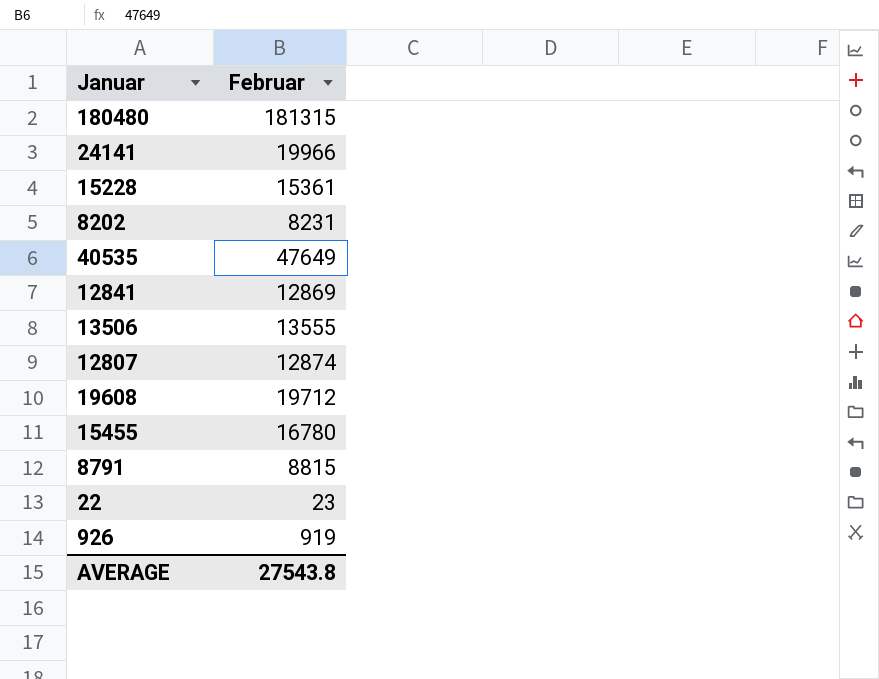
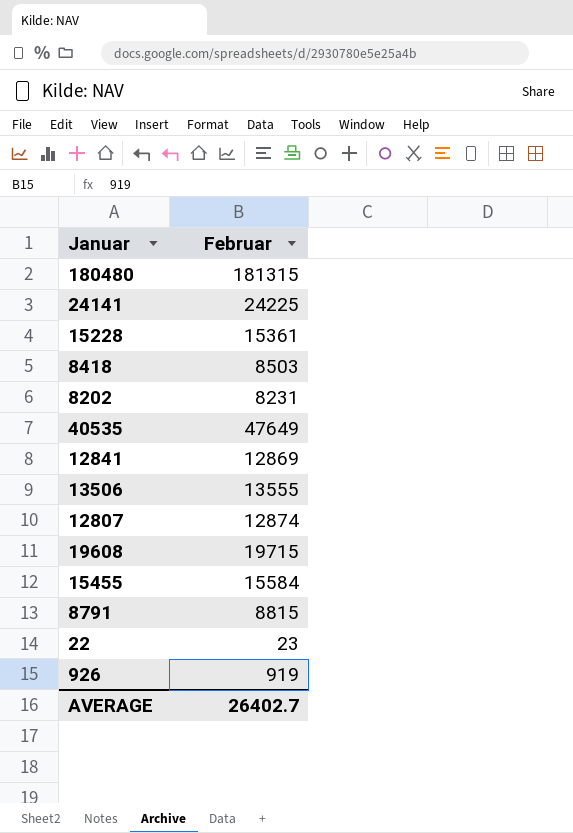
24141 | Februar: 19966 -> 24225
row 8418: none -> 8503
19608 | Februar: 19712 -> 19715
15455 | Februar: 16780 -> 15584
AVERAGE | Februar: 27543.8 -> 26402.7

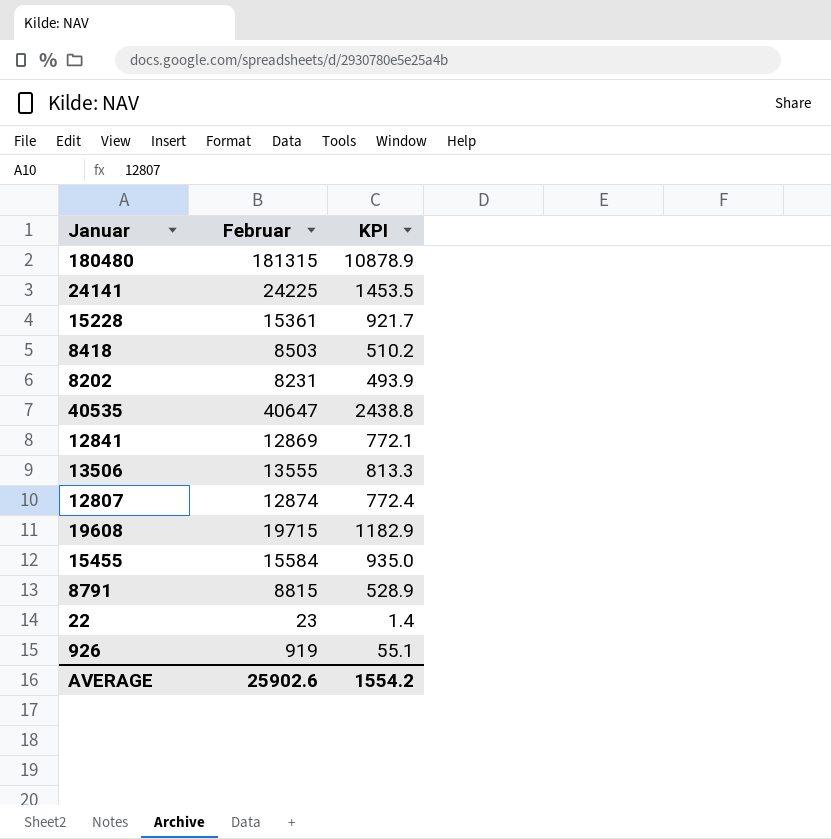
column KPI | formula: none -> [Februar] * 0.06
40535 | Februar: 47649 -> 40647
AVERAGE | Februar: 26402.7 -> 25902.6

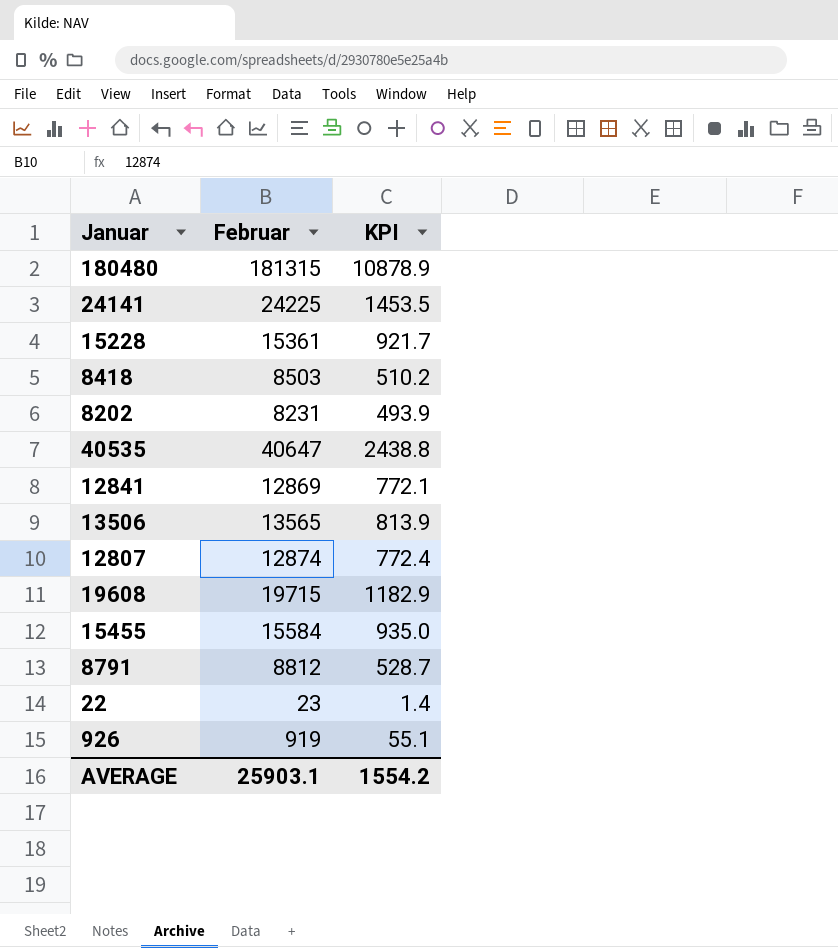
13506 | Februar: 13555 -> 13565
13506 | KPI: 813.3 -> 813.9
8791 | Februar: 8815 -> 8812
8791 | KPI: 528.9 -> 528.7
AVERAGE | Februar: 25902.6 -> 25903.1

